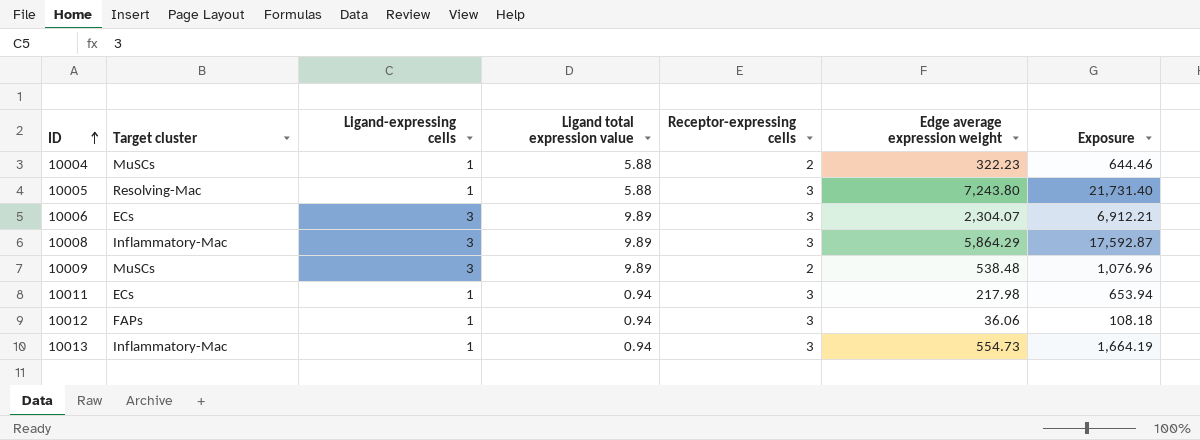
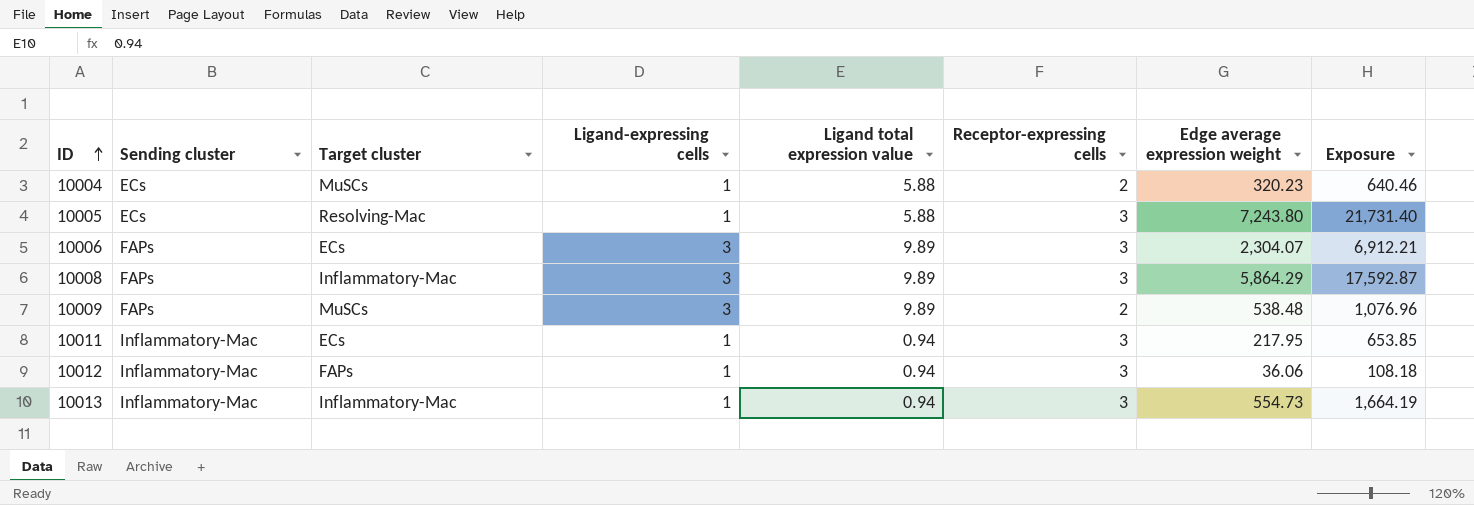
column Sending cluster | position: none -> 2
10004 | Edge average expression weight: 322.23 -> 320.23
10004 | Exposure: 644.46 -> 640.46
10011 | Edge average expression weight: 217.98 -> 217.95
10011 | Exposure: 653.94 -> 653.85

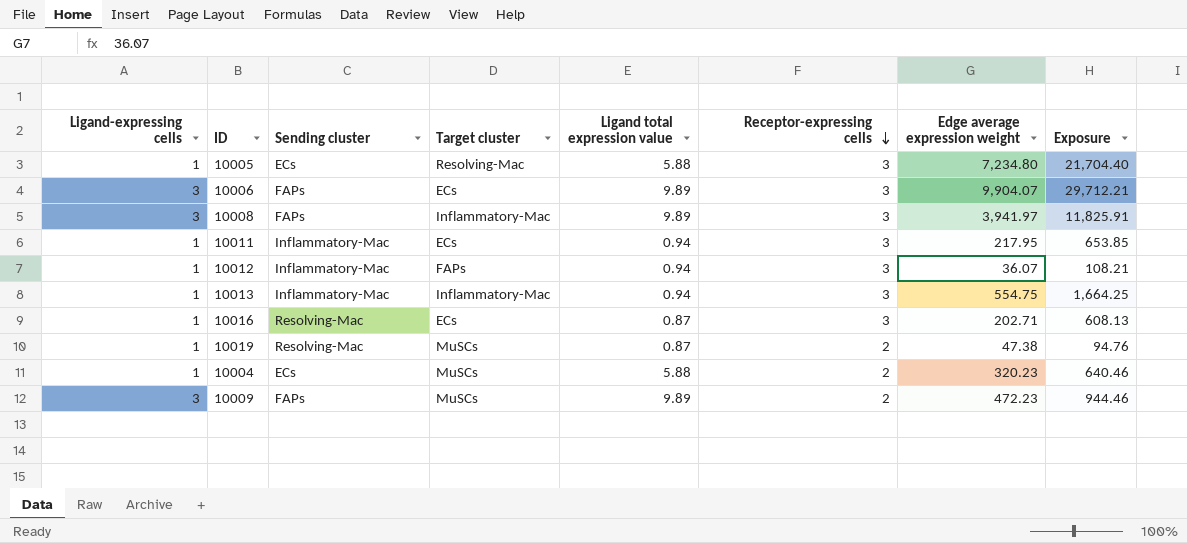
row order: ID ascending -> Receptor-expressing cells descending
column Ligand-expressing cells | position: 4 -> 1
10005 | Edge average expression weight: 7,243.80 -> 7,234.80
10005 | Exposure: 21,731.40 -> 21,704.40
10006 | Edge average expression weight: 2,304.07 -> 9,904.07
10006 | Exposure: 6,912.21 -> 29,712.21
10008 | Edge average expression weight: 5,864.29 -> 3,941.97
10008 | Exposure: 17,592.87 -> 11,825.91
10012 | Edge average expression weight: 36.06 -> 36.07
10012 | Exposure: 108.18 -> 108.21
10013 | Edge average expression weight: 554.73 -> 554.75
10013 | Exposure: 1,664.19 -> 1,664.25
row 10016: none -> 1 | Resolving-Mac | ECs | 0.87 | 3 | 202.71 | 608.13
row 10019: none -> 1 | Resolving-Mac | MuSCs | 0.87 | 2 | 47.38 | 94.76
10009 | Edge average expression weight: 538.48 -> 472.23
10009 | Exposure: 1,076.96 -> 944.46

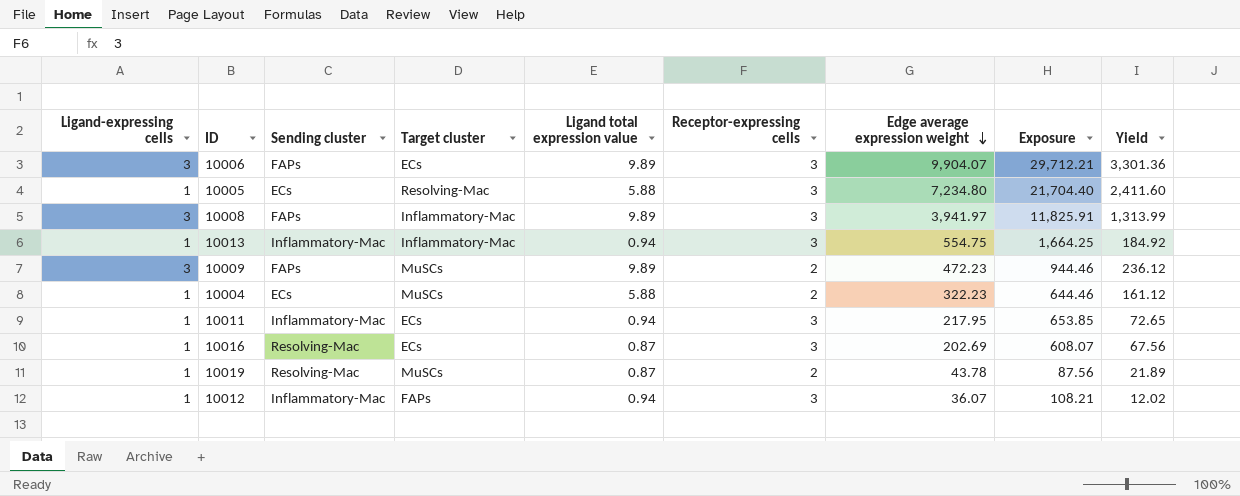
row order: Receptor-expressing cells descending -> Edge average expression weight descending
column Yield | formula: none -> [Edge average expression weight] / [Receptor-expressing cells]
10004 | Edge average expression weight: 320.23 -> 322.23
10004 | Exposure: 640.46 -> 644.46
10016 | Edge average expression weight: 202.71 -> 202.69
10016 | Exposure: 608.13 -> 608.07
10019 | Edge average expression weight: 47.38 -> 43.78
10019 | Exposure: 94.76 -> 87.56

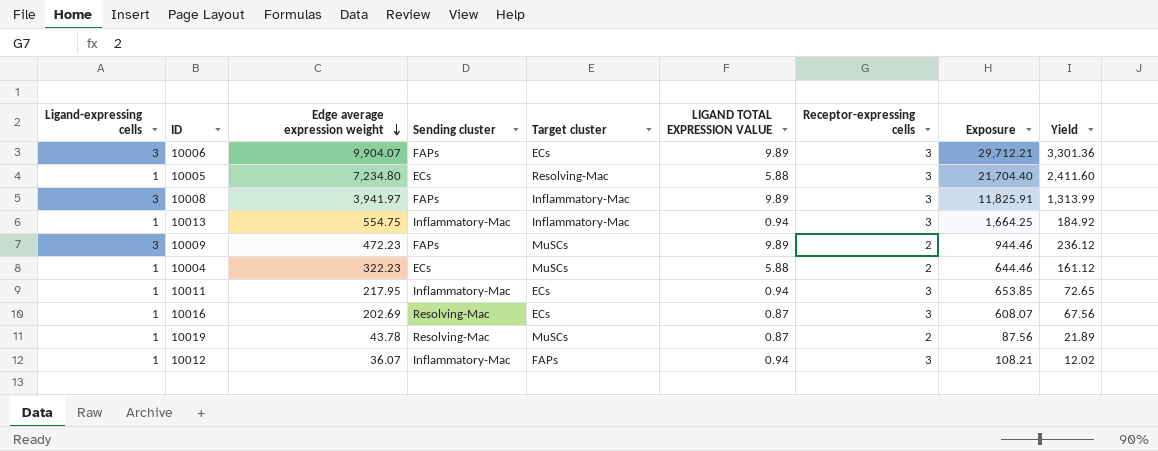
column Edge average expression weight | position: 7 -> 3
column name: Ligand total expression value -> LIGAND TOTAL EXPRESSION VALUE

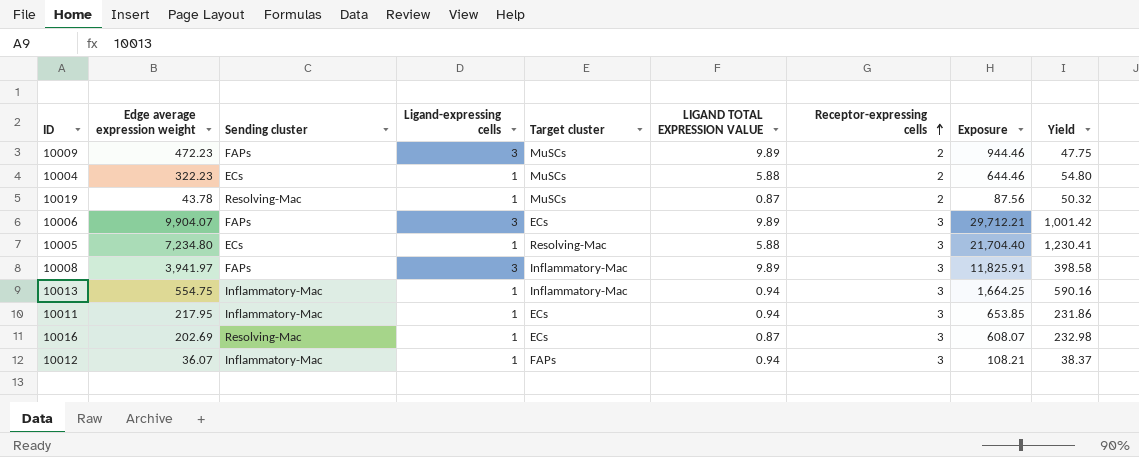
row order: Edge average expression weight descending -> Receptor-expressing cells ascending
column Ligand-expressing cells | position: 1 -> 4
column Yield | formula: [Edge average expression weight] / [Receptor-expressing cells] -> [Edge average expression weight] / [LIGAND TOTAL EXPRESSION VALUE]

